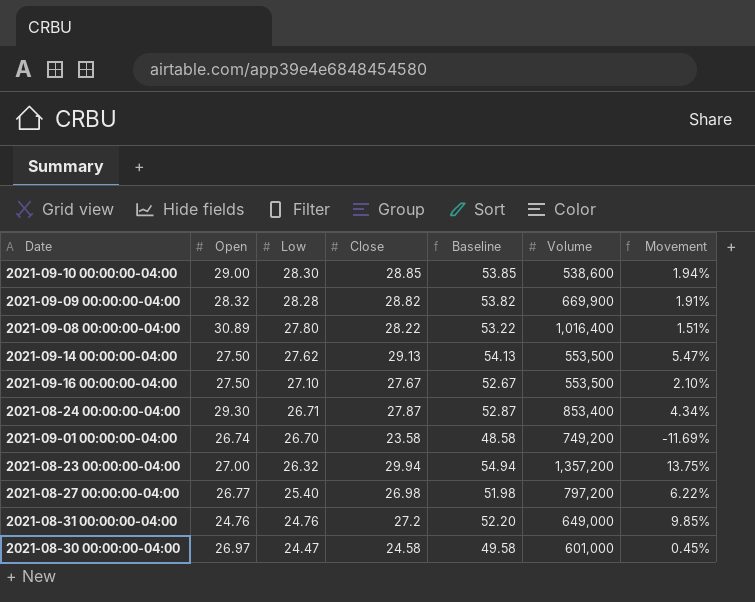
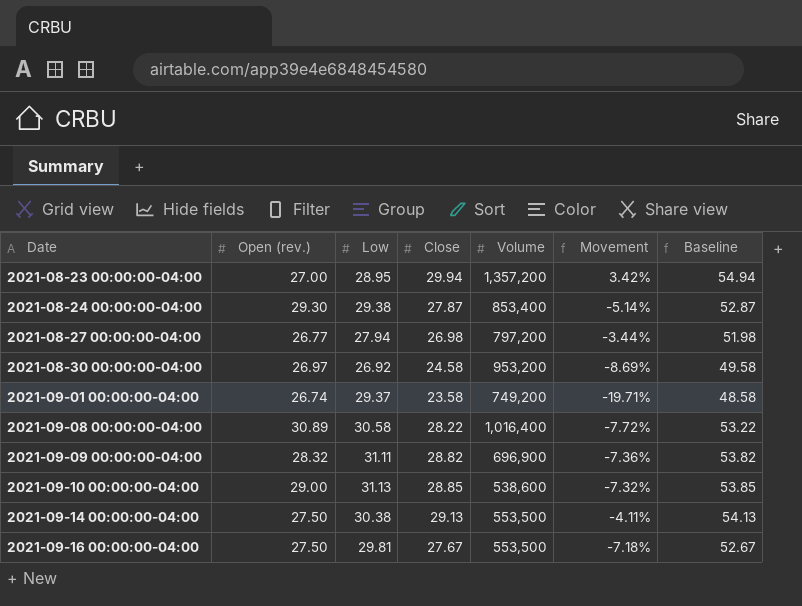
row order: Low descending -> Date ascending
column name: Open -> Open (rev.)
column Baseline | position: 5 -> 7
row 2021-08-31 00:00:00-04:00: 24.76 | 24.76 | 27.2 | 52.20 | 649,000 | 9.85% -> none
2021-08-23 00:00:00-04:00 | Low: 26.32 -> 28.95
2021-08-23 00:00:00-04:00 | Movement: 13.75% -> 3.42%
2021-08-24 00:00:00-04:00 | Low: 26.71 -> 29.38
2021-08-24 00:00:00-04:00 | Movement: 4.34% -> -5.14%
2021-08-27 00:00:00-04:00 | Low: 25.40 -> 27.94
2021-08-27 00:00:00-04:00 | Movement: 6.22% -> -3.44%
2021-08-30 00:00:00-04:00 | Low: 24.47 -> 26.92
2021-08-30 00:00:00-04:00 | Volume: 601,000 -> 953,200
2021-08-30 00:00:00-04:00 | Movement: 0.45% -> -8.69%
2021-09-01 00:00:00-04:00 | Low: 26.70 -> 29.37
2021-09-01 00:00:00-04:00 | Movement: -11.69% -> -19.71%
2021-09-08 00:00:00-04:00 | Low: 27.80 -> 30.58
2021-09-08 00:00:00-04:00 | Movement: 1.51% -> -7.72%
2021-09-09 00:00:00-04:00 | Low: 28.28 -> 31.11
2021-09-09 00:00:00-04:00 | Volume: 669,900 -> 696,900
2021-09-09 00:00:00-04:00 | Movement: 1.91% -> -7.36%
2021-09-10 00:00:00-04:00 | Low: 28.30 -> 31.13
2021-09-10 00:00:00-04:00 | Movement: 1.94% -> -7.32%
2021-09-14 00:00:00-04:00 | Low: 27.62 -> 30.38
2021-09-14 00:00:00-04:00 | Movement: 5.47% -> -4.11%
2021-09-16 00:00:00-04:00 | Low: 27.10 -> 29.81
2021-09-16 00:00:00-04:00 | Movement: 2.10% -> -7.18%

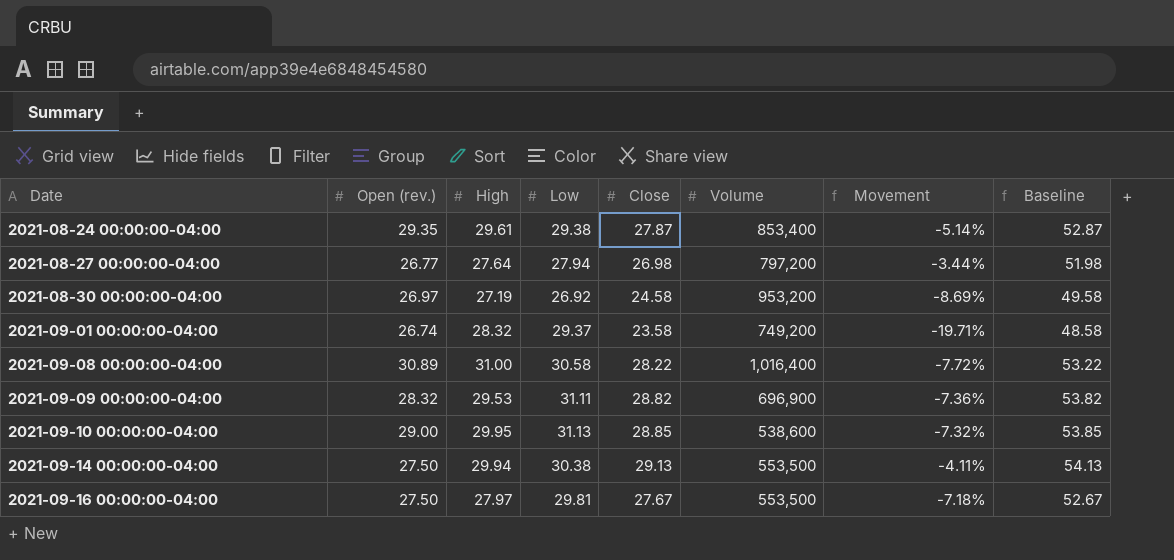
column High | position: none -> 3
row 2021-08-23 00:00:00-04:00: 27.00 | 28.95 | 29.94 | 1,357,200 | 3.42% | 54.94 -> none
2021-08-24 00:00:00-04:00 | Open (rev.): 29.30 -> 29.35

